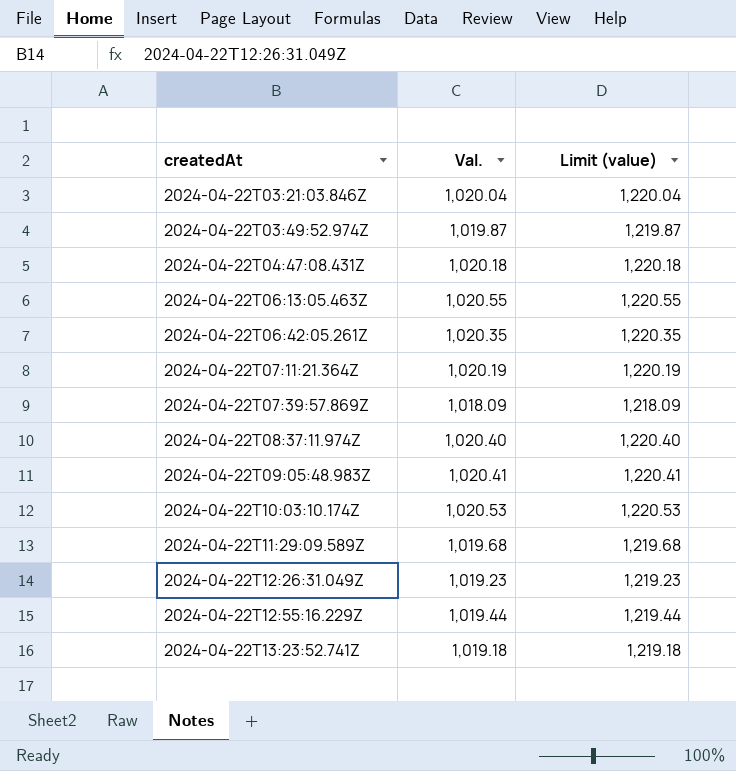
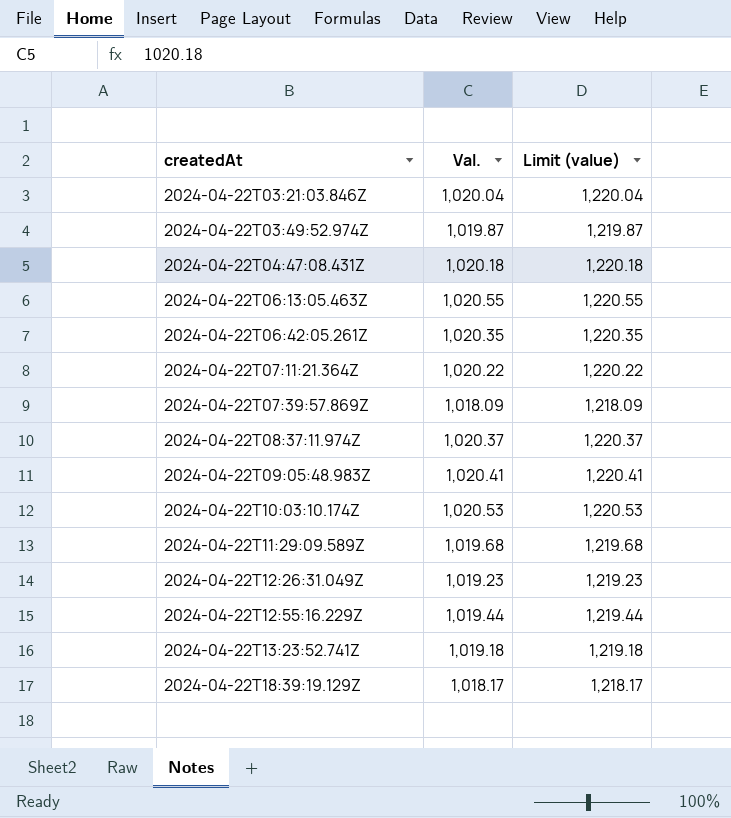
2024-04-22T07:11:21.364Z | Val.: 1,020.19 -> 1,020.22
2024-04-22T07:11:21.364Z | Limit (value): 1,220.19 -> 1,220.22
2024-04-22T08:37:11.974Z | Val.: 1,020.40 -> 1,020.37
2024-04-22T08:37:11.974Z | Limit (value): 1,220.40 -> 1,220.37
row 2024-04-22T18:39:19.129Z: none -> 1,018.17 | 1,218.17

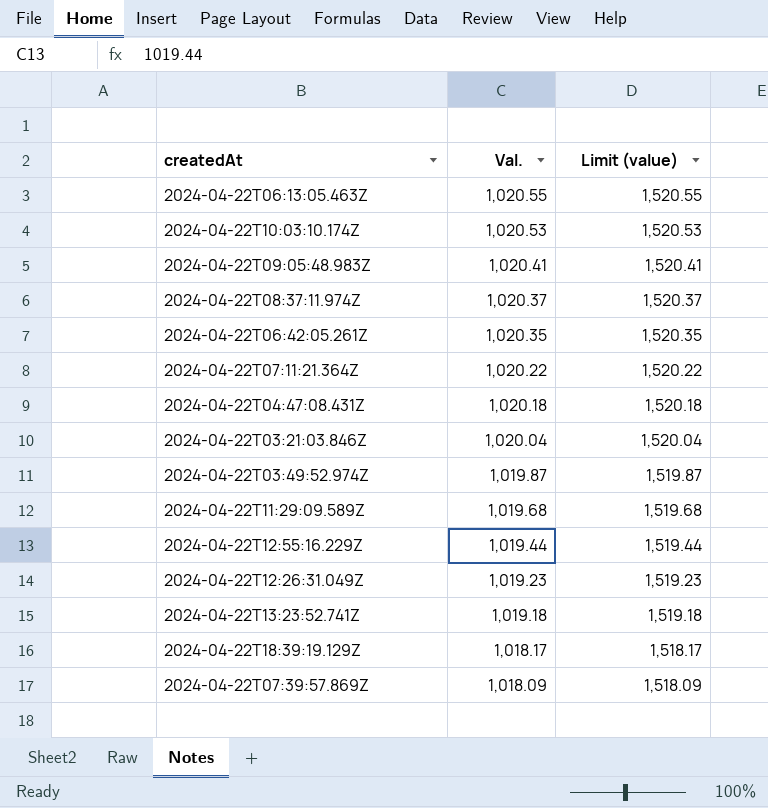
row order: createdAt ascending -> Val. descending
column Limit (value) | formula: [Val.] + 200 -> [Val.] + 500

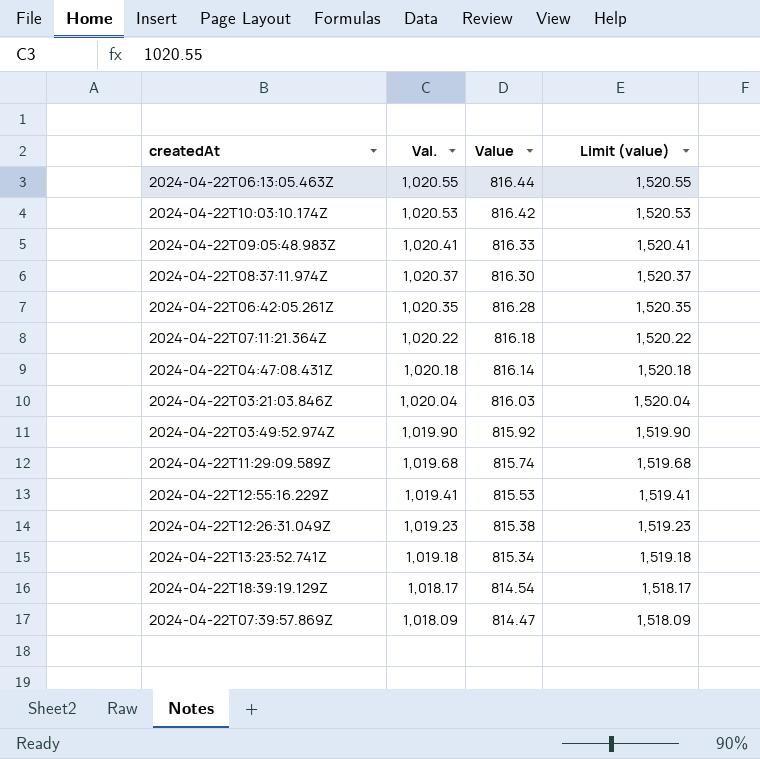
column Value | formula: none -> [Val.] * 0.8
2024-04-22T03:49:52.974Z | Val.: 1,019.87 -> 1,019.90
2024-04-22T03:49:52.974Z | Limit (value): 1,519.87 -> 1,519.90
2024-04-22T12:55:16.229Z | Val.: 1,019.44 -> 1,019.41
2024-04-22T12:55:16.229Z | Limit (value): 1,519.44 -> 1,519.41

